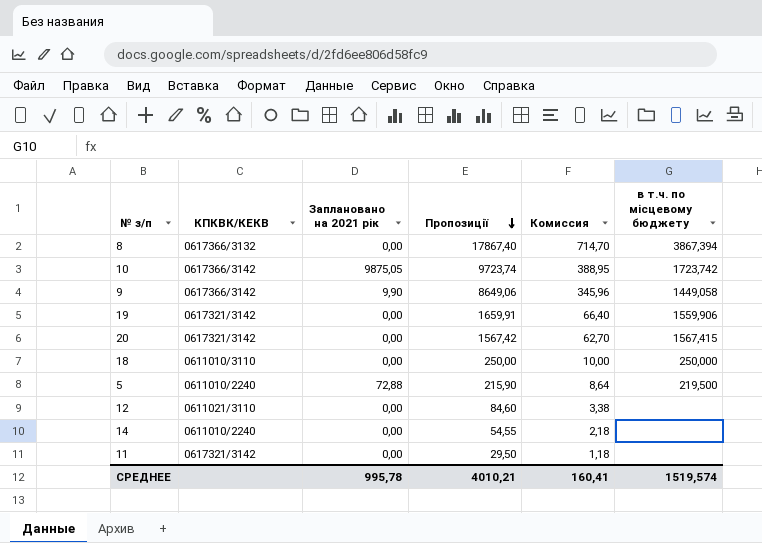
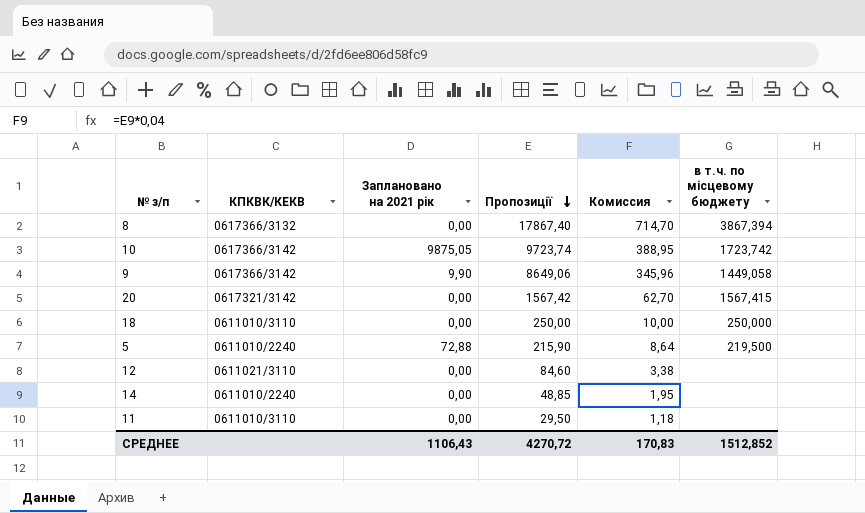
row 19: 0617321/3142 | 0,00 | 1659,91 | 66,40 | 1559,906 -> none
14 | Пропозиції: 54,55 -> 48,85
14 | Комиссия: 2,18 -> 1,95
11 | КПКВК/КЕКВ: 0617321/3142 -> 0611010/3110
СРЕДНЕЕ | Заплановано на 2021 рік: 995,78 -> 1106,43
СРЕДНЕЕ | Пропозиції: 4010,21 -> 4270,72
СРЕДНЕЕ | Комиссия: 160,41 -> 170,83
СРЕДНЕЕ | в т.ч. по місцевому бюджету: 1519,574 -> 1512,852

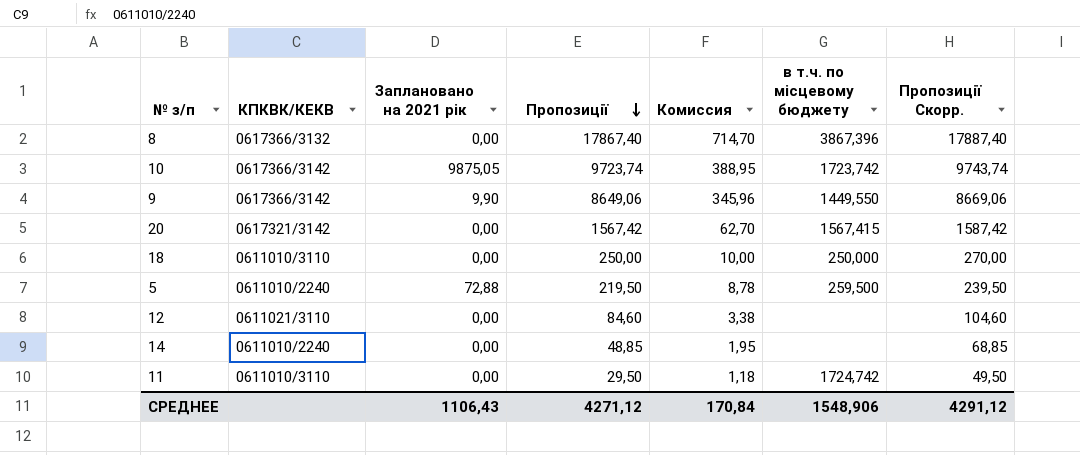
column Пропозиції Скорр. | formula: none -> [Пропозиції] + 20
8 | в т.ч. по місцевому бюджету: 3867,394 -> 3867,396
9 | в т.ч. по місцевому бюджету: 1449,058 -> 1449,550
5 | Пропозиції: 215,90 -> 219,50
5 | Комиссия: 8,64 -> 8,78
5 | в т.ч. по місцевому бюджету: 219,500 -> 259,500
11 | в т.ч. по місцевому бюджету: none -> 1724,742
СРЕДНЕЕ | Пропозиції: 4270,72 -> 4271,12
СРЕДНЕЕ | Комиссия: 170,83 -> 170,84
СРЕДНЕЕ | в т.ч. по місцевому бюджету: 1512,852 -> 1548,906

